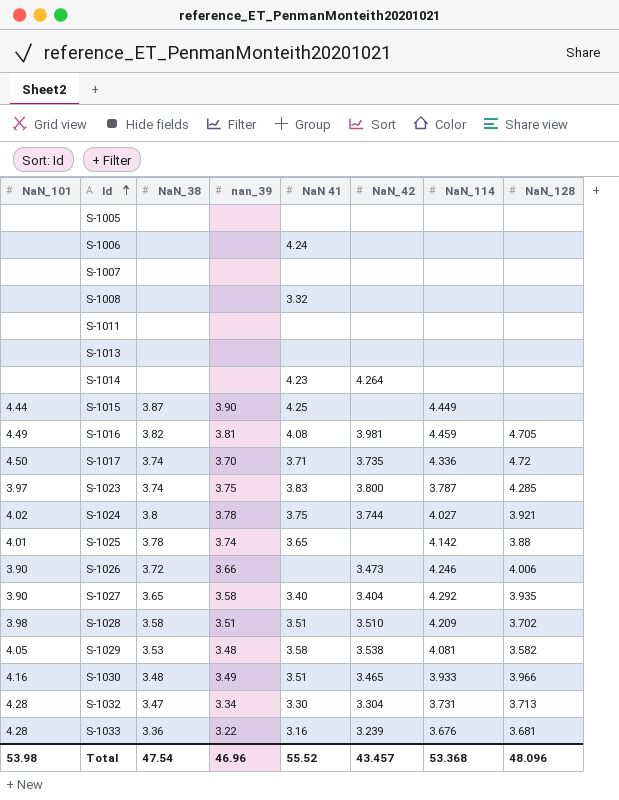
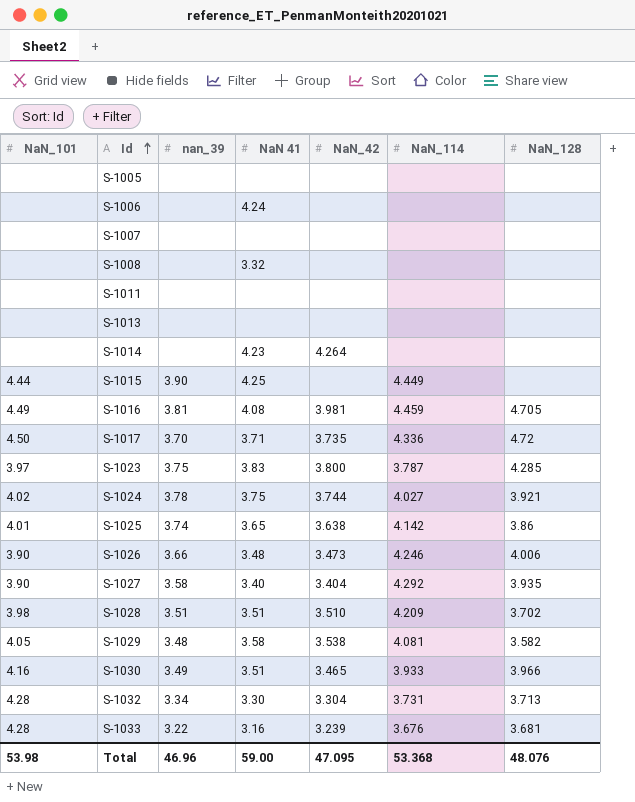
column NaN_38 | position: 3 -> none
S-1025 | NaN_42: none -> 3.638
S-1025 | NaN_128: 3.88 -> 3.86
S-1026 | NaN 41: none -> 3.48
Total | NaN 41: 55.52 -> 59.00
Total | NaN_42: 43.457 -> 47.095
Total | NaN_128: 48.096 -> 48.076

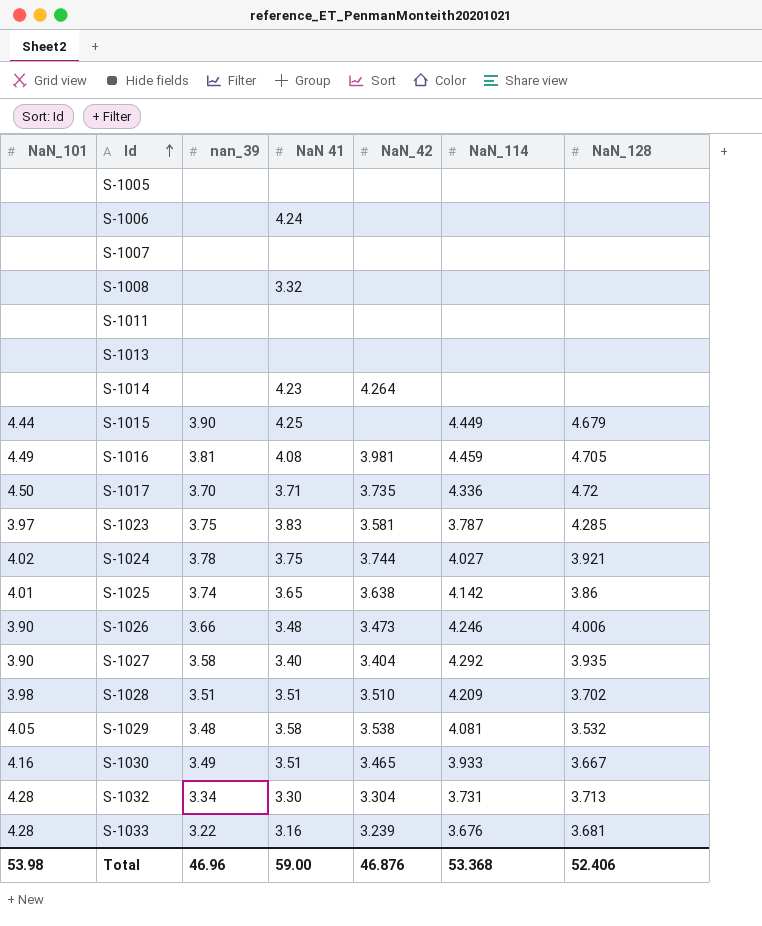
S-1015 | NaN_128: none -> 4.679
S-1023 | NaN_42: 3.800 -> 3.581
S-1029 | NaN_128: 3.582 -> 3.532
S-1030 | NaN_128: 3.966 -> 3.667
Total | NaN_42: 47.095 -> 46.876
Total | NaN_128: 48.076 -> 52.406

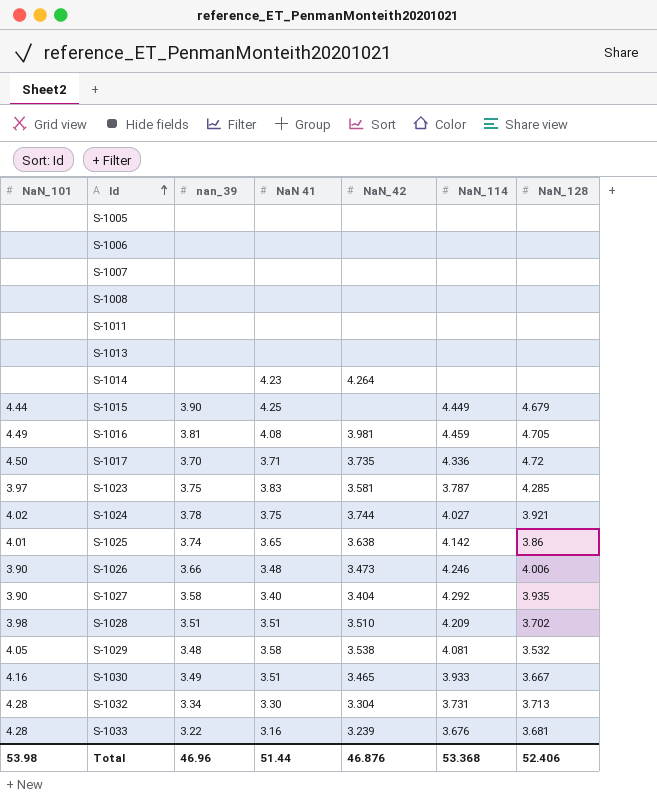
S-1006 | NaN 41: 4.24 -> none
S-1008 | NaN 41: 3.32 -> none
Total | NaN 41: 59.00 -> 51.44

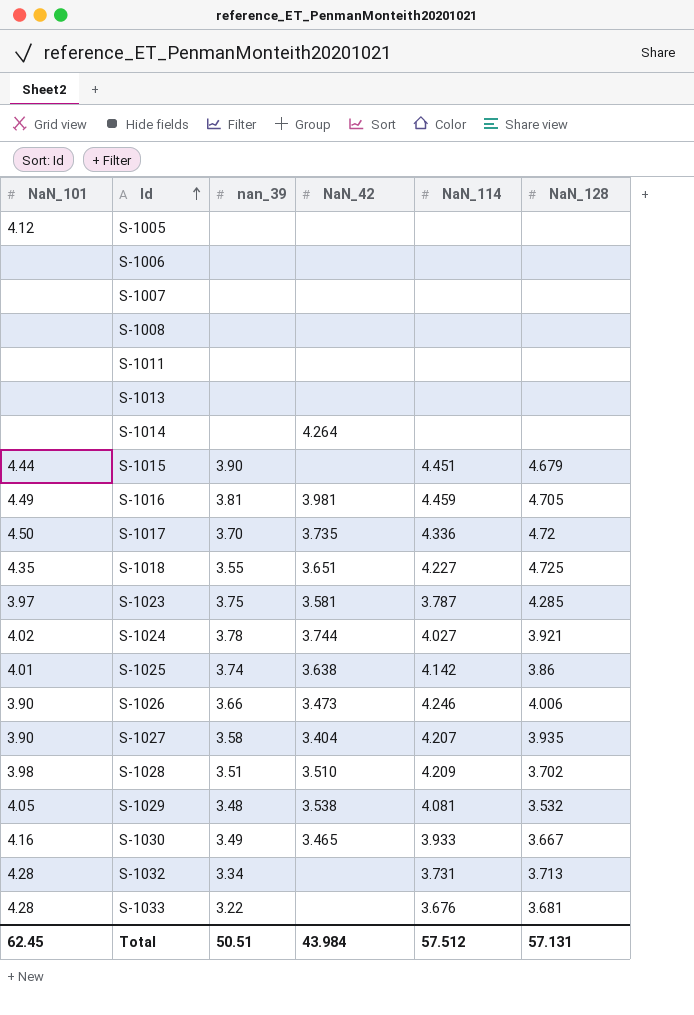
column NaN 41 | position: 4 -> none
S-1005 | NaN_101: none -> 4.12
S-1015 | NaN_114: 4.449 -> 4.451
row S-1018: none -> 4.35 | 3.55 | 3.651 | 4.227 | 4.725
S-1027 | NaN_114: 4.292 -> 4.207
S-1032 | NaN_42: 3.304 -> none
S-1033 | NaN_42: 3.239 -> none
Total | NaN_101: 53.98 -> 62.45
Total | nan_39: 46.96 -> 50.51
Total | NaN_42: 46.876 -> 43.984
Total | NaN_114: 53.368 -> 57.512
Total | NaN_128: 52.406 -> 57.131

